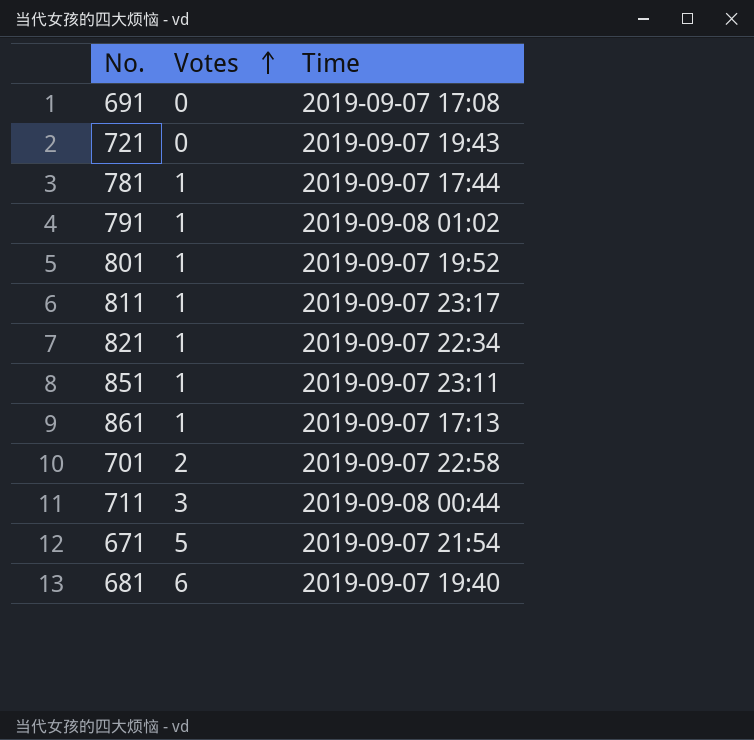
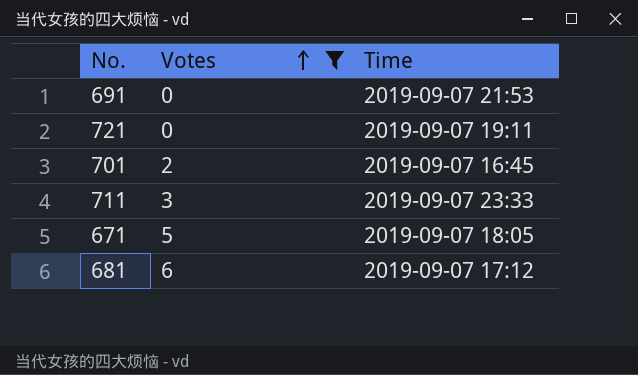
filter: none -> Votes != 1
691 | Time: 2019-09-07 17:08 -> 2019-09-07 21:53
721 | Time: 2019-09-07 19:43 -> 2019-09-07 19:11
701 | Time: 2019-09-07 22:58 -> 2019-09-07 16:45
711 | Time: 2019-09-08 00:44 -> 2019-09-07 23:33
671 | Time: 2019-09-07 21:54 -> 2019-09-07 18:05
681 | Time: 2019-09-07 19:40 -> 2019-09-07 17:12

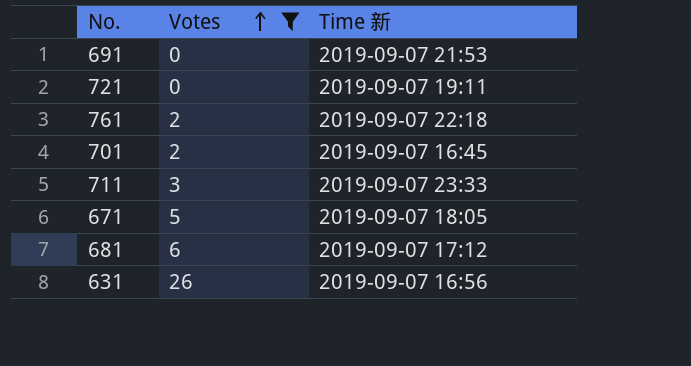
column name: Time -> Time 新
row 761: none -> 2 | 2019-09-07 22:18
row 631: none -> 26 | 2019-09-07 16:56

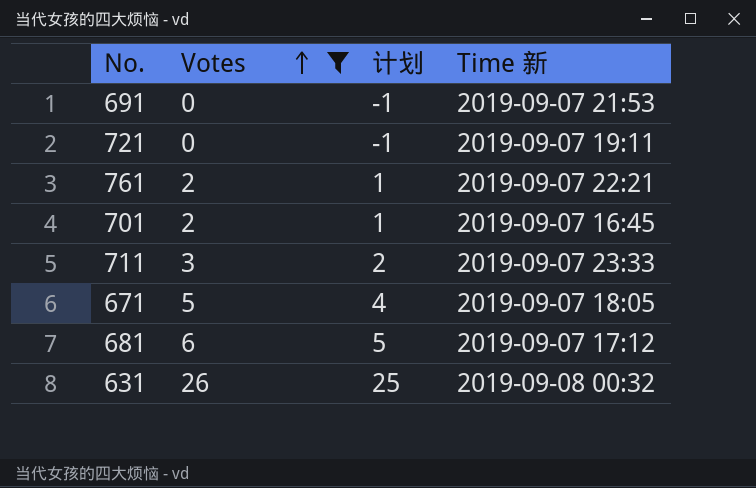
column 计划 | formula: none -> [Votes] - 1
761 | Time 新: 2019-09-07 22:18 -> 2019-09-07 22:21
631 | Time 新: 2019-09-07 16:56 -> 2019-09-08 00:32

